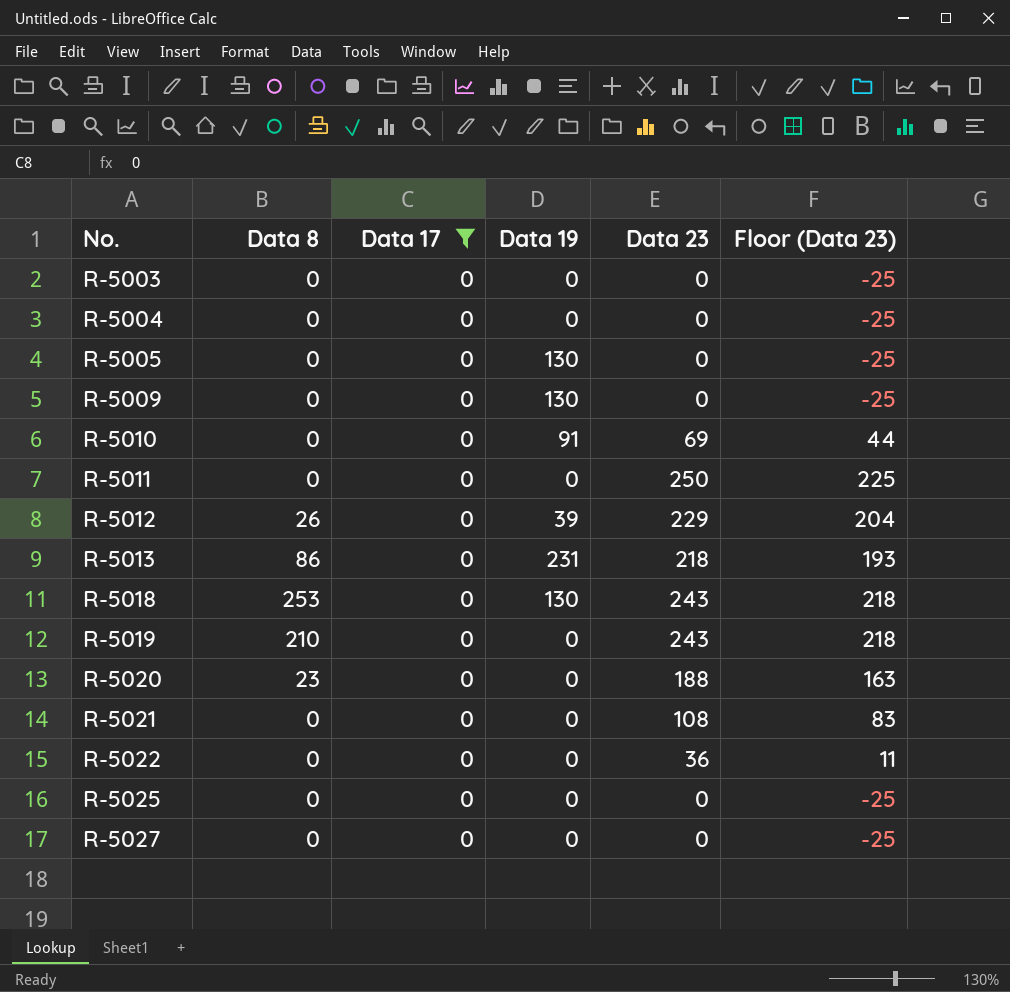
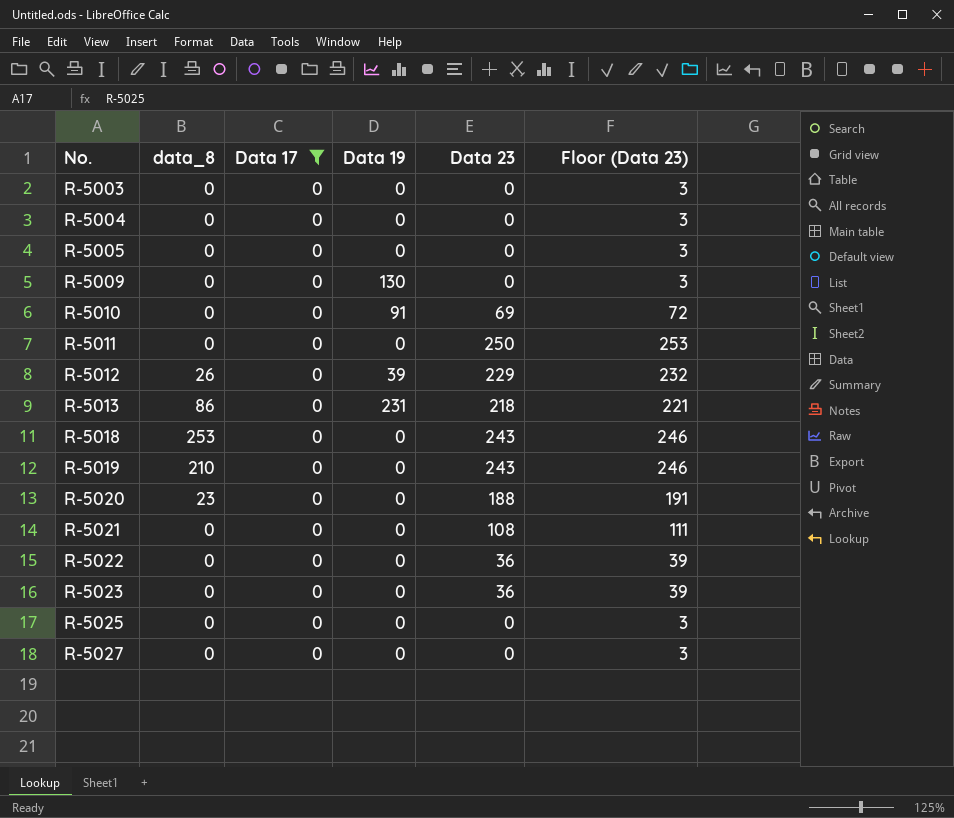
column name: Data 8 -> data_8
column Floor (Data 23) | formula: [Data 23] - 25 -> [Data 23] + 3
R-5005 | Data 19: 130 -> 0
R-5018 | Data 19: 130 -> 0
row R-5023: none -> 0 | 0 | 0 | 36 | 39

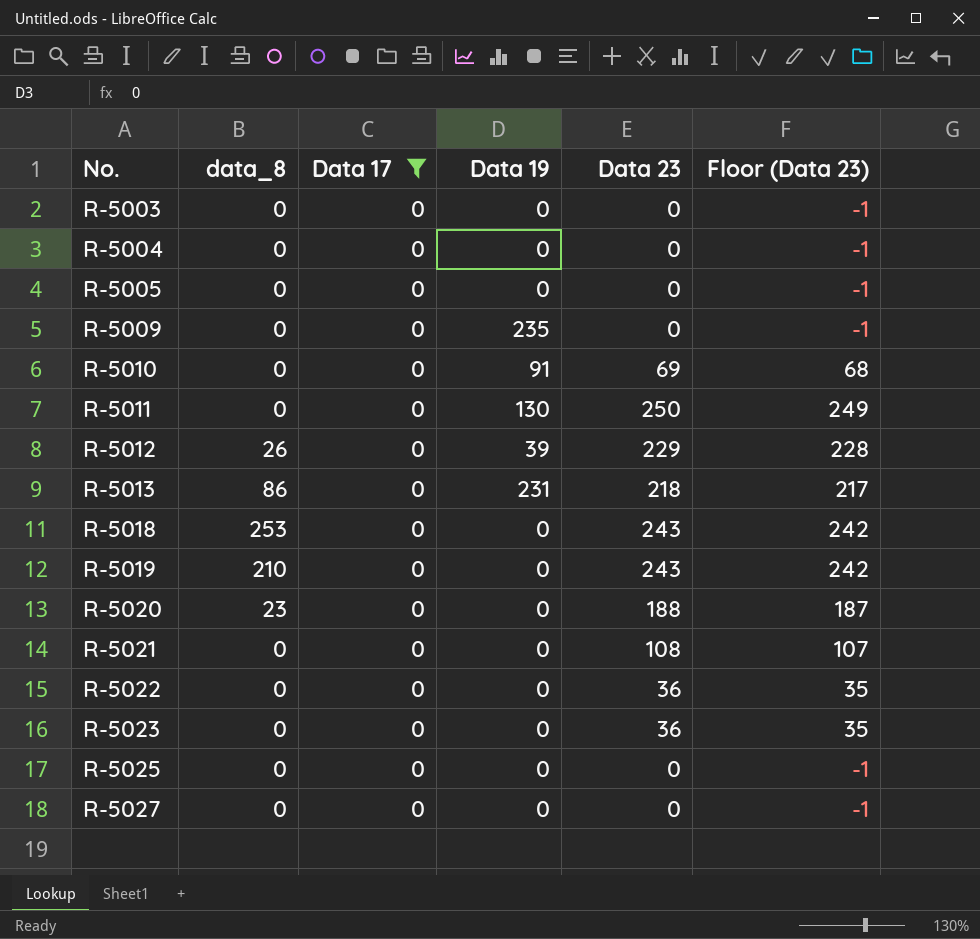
column Floor (Data 23) | formula: [Data 23] + 3 -> [Data 23] - 1
R-5009 | Data 19: 130 -> 235
R-5011 | Data 19: 0 -> 130

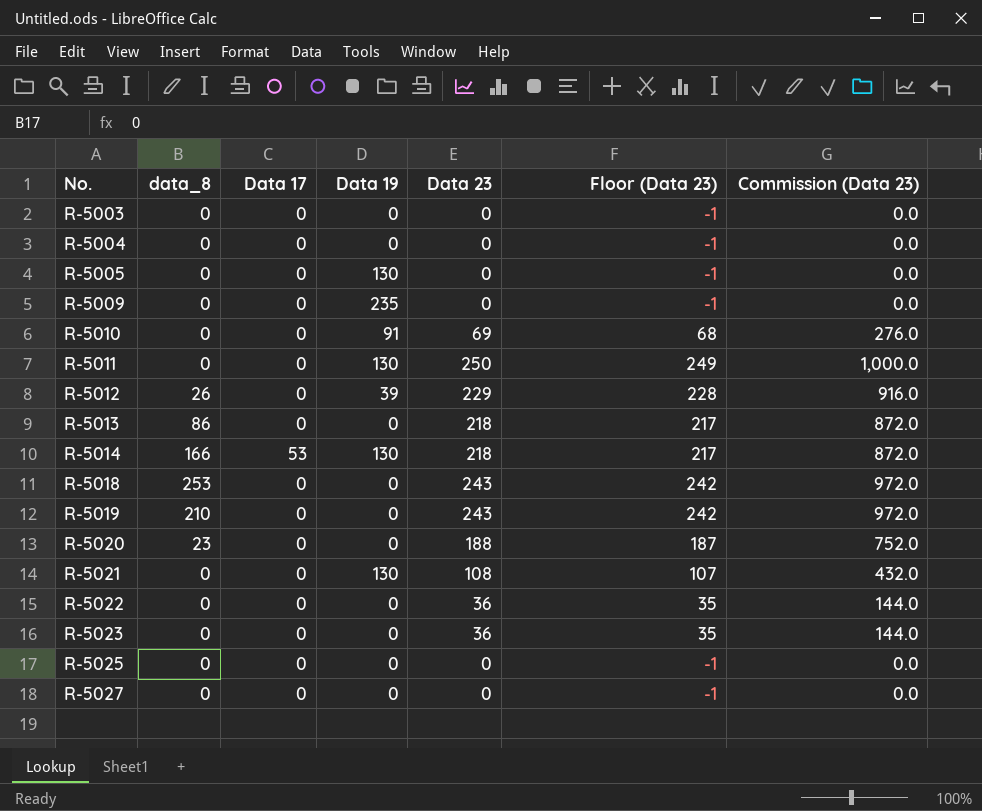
filter: Data 17 = 0 -> none
column Commission (Data 23) | formula: none -> [Data 23] * 4
R-5005 | Data 19: 0 -> 130
R-5013 | Data 19: 231 -> 0
R-5021 | Data 19: 0 -> 130

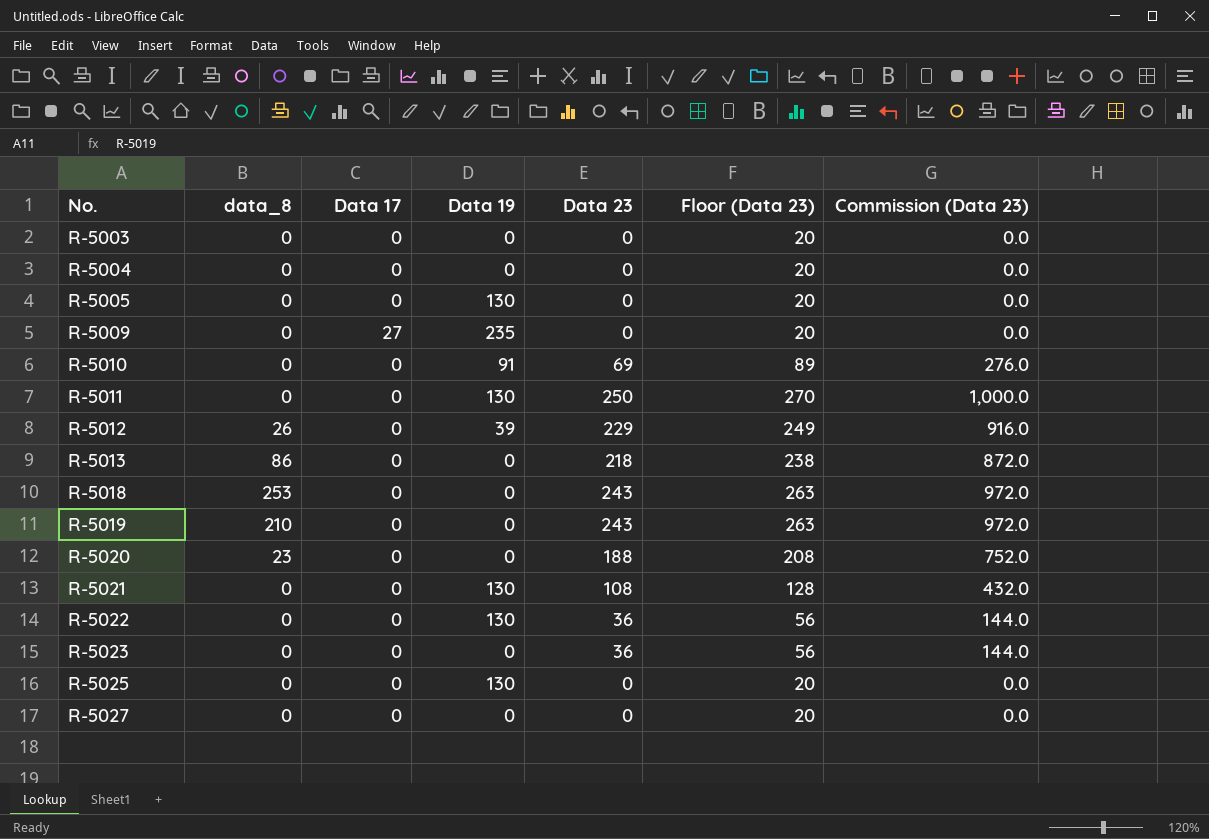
column Floor (Data 23) | formula: [Data 23] - 1 -> [Data 23] + 20
row R-5014: 166 | 53 | 130 | 218 | 217 | 872.0 -> none
R-5009 | Data 17: 0 -> 27
R-5022 | Data 19: 0 -> 130
R-5025 | Data 19: 0 -> 130

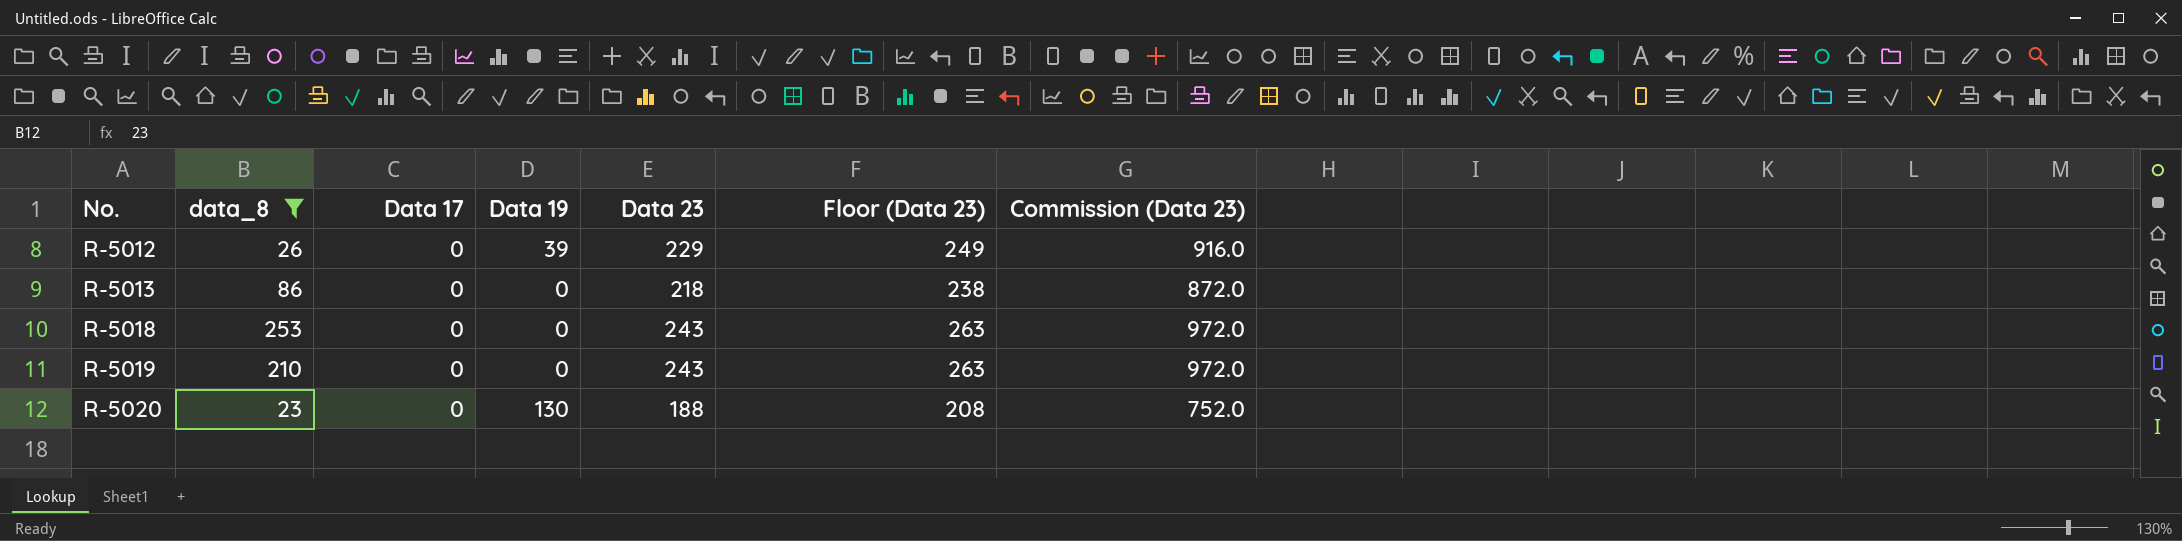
filter: none -> data_8 != 0
R-5020 | Data 19: 0 -> 130

